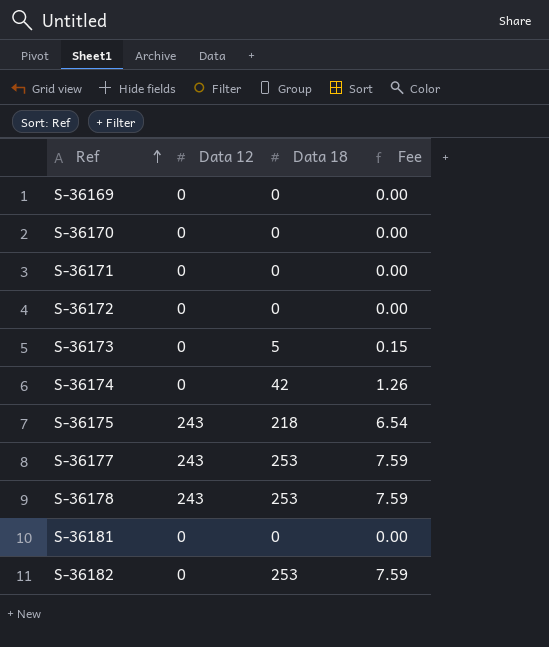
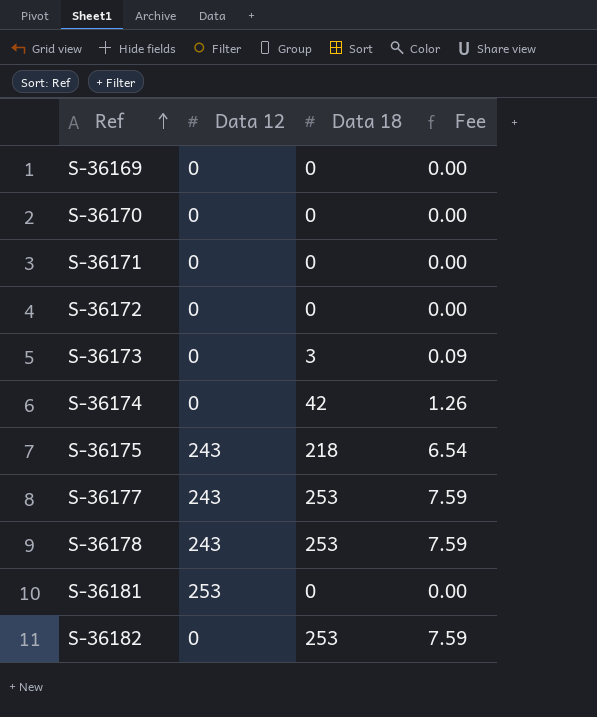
S-36173 | Data 18: 5 -> 3
S-36173 | Fee: 0.15 -> 0.09
S-36181 | Data 12: 0 -> 253

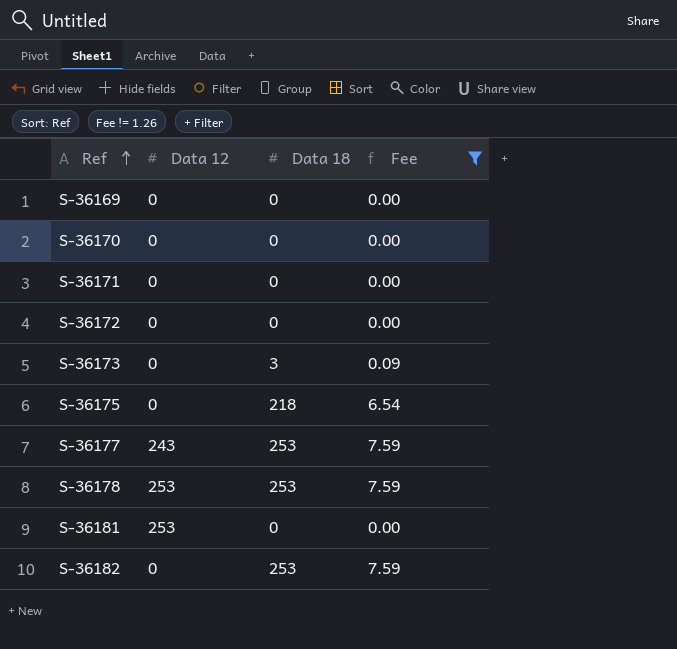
filter: none -> Fee != 1.26
S-36175 | Data 12: 243 -> 0
S-36178 | Data 12: 243 -> 253

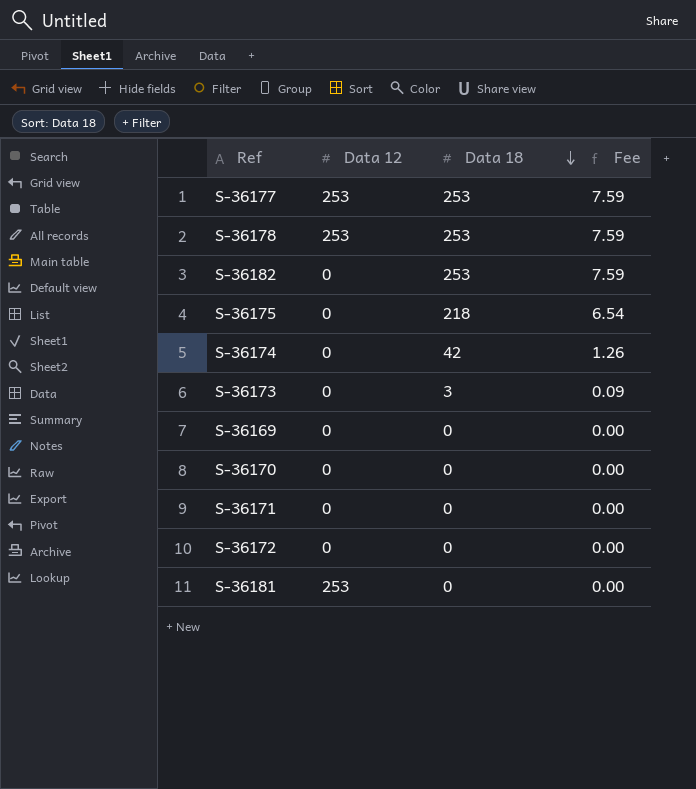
filter: Fee != 1.26 -> none
row order: Ref ascending -> Data 18 descending
S-36177 | Data 12: 243 -> 253

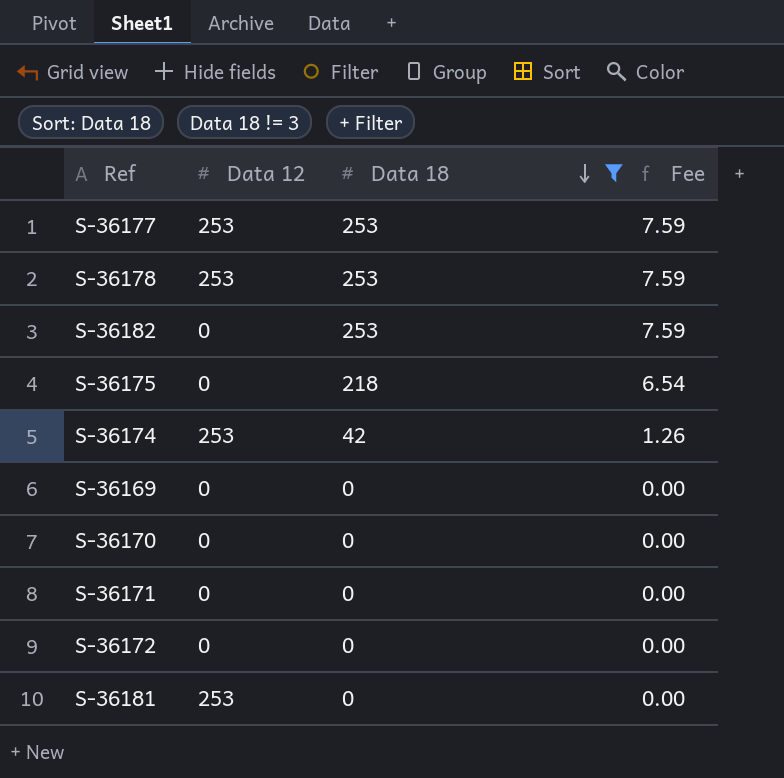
filter: none -> Data 18 != 3
S-36174 | Data 12: 0 -> 253

